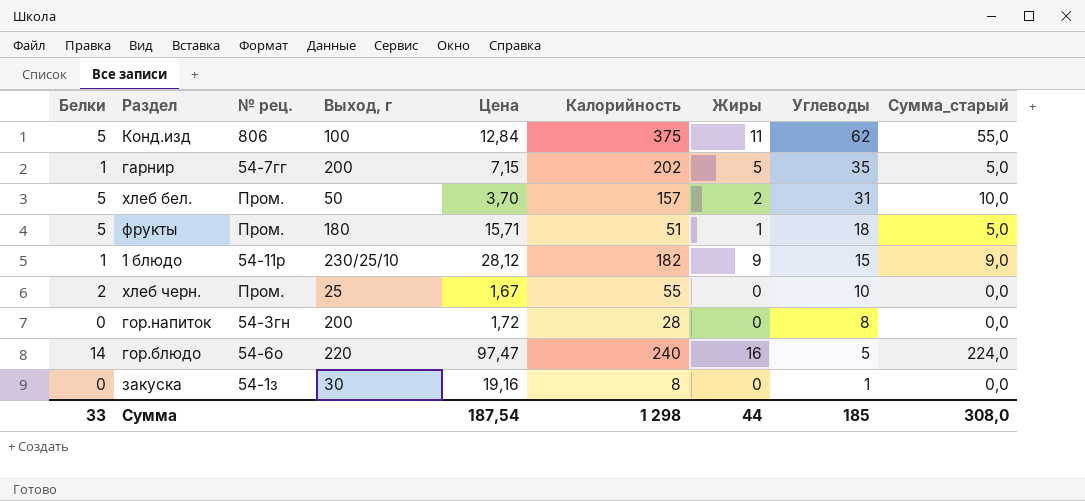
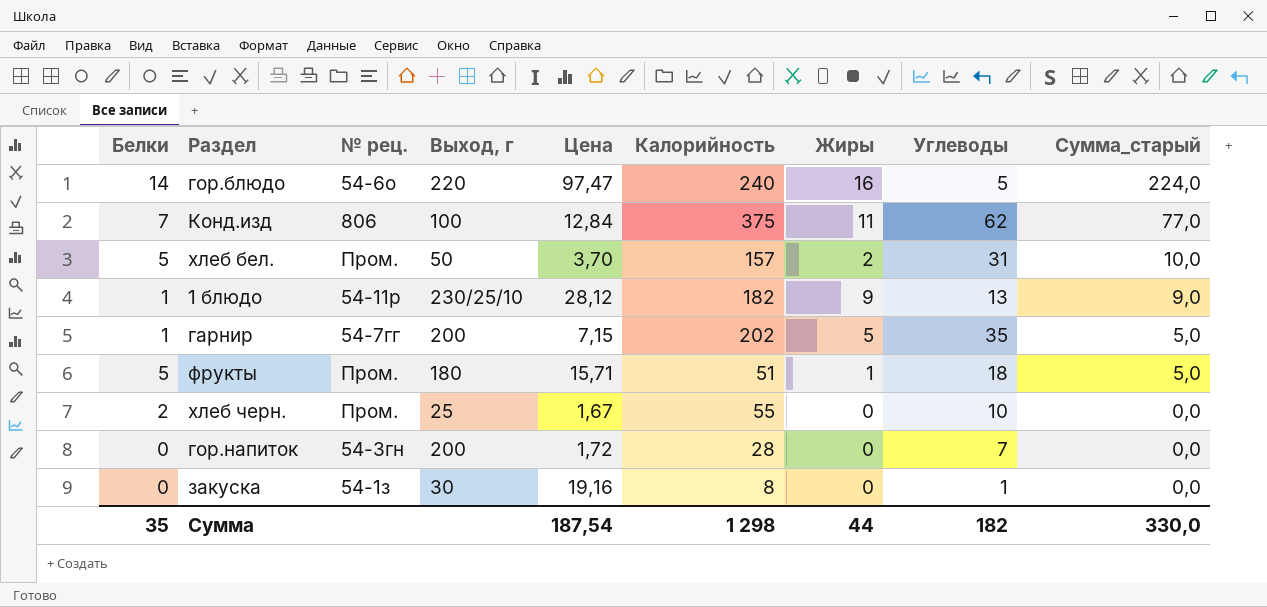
row order: Углеводы descending -> Сумма_старый descending
Конд.изд | Белки: 5 -> 7
Конд.изд | Сумма_старый: 55,0 -> 77,0
1 блюдо | Углеводы: 15 -> 13
гор.напиток | Углеводы: 8 -> 7
Сумма | Белки: 33 -> 35
Сумма | Углеводы: 185 -> 182
Сумма | Сумма_старый: 308,0 -> 330,0

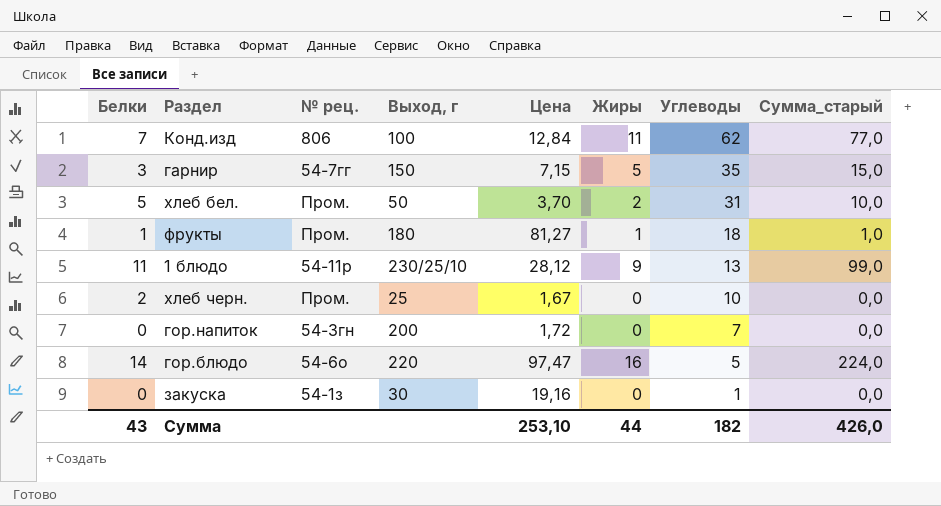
row order: Сумма_старый descending -> Углеводы descending
column Калорийность | position: 6 -> none
гарнир | Белки: 1 -> 3
гарнир | Выход, г: 200 -> 150
гарнир | Сумма_старый: 5,0 -> 15,0
фрукты | Белки: 5 -> 1
фрукты | Цена: 15,71 -> 81,27
фрукты | Сумма_старый: 5,0 -> 1,0
1 блюдо | Белки: 1 -> 11
1 блюдо | Сумма_старый: 9,0 -> 99,0
Сумма | Белки: 35 -> 43
Сумма | Цена: 187,54 -> 253,10
Сумма | Сумма_старый: 330,0 -> 426,0

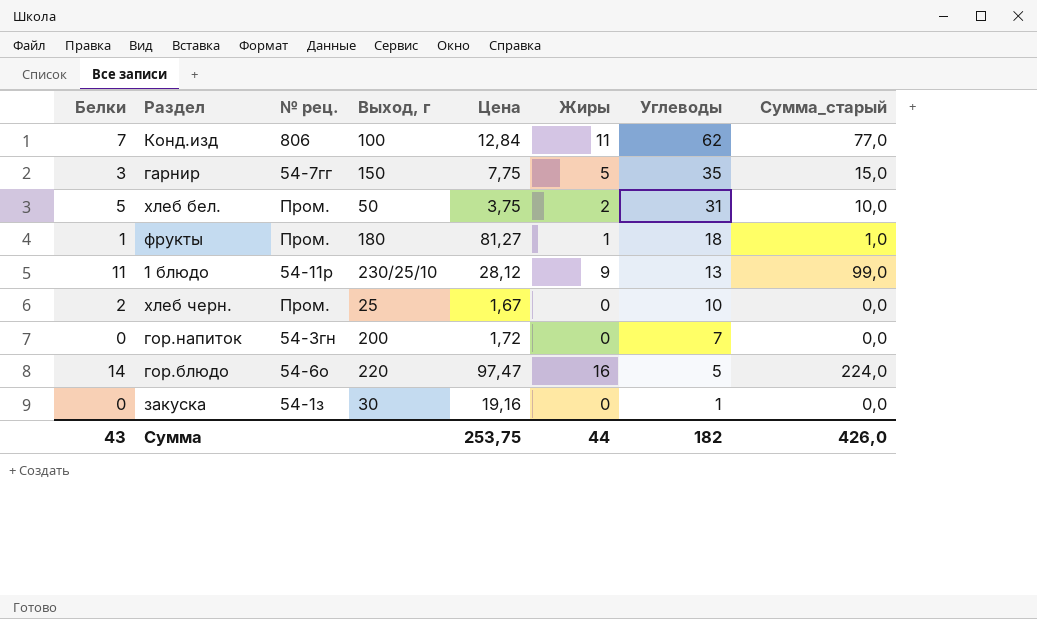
гарнир | Цена: 7,15 -> 7,75
хлеб бел. | Цена: 3,70 -> 3,75
Сумма | Цена: 253,10 -> 253,75

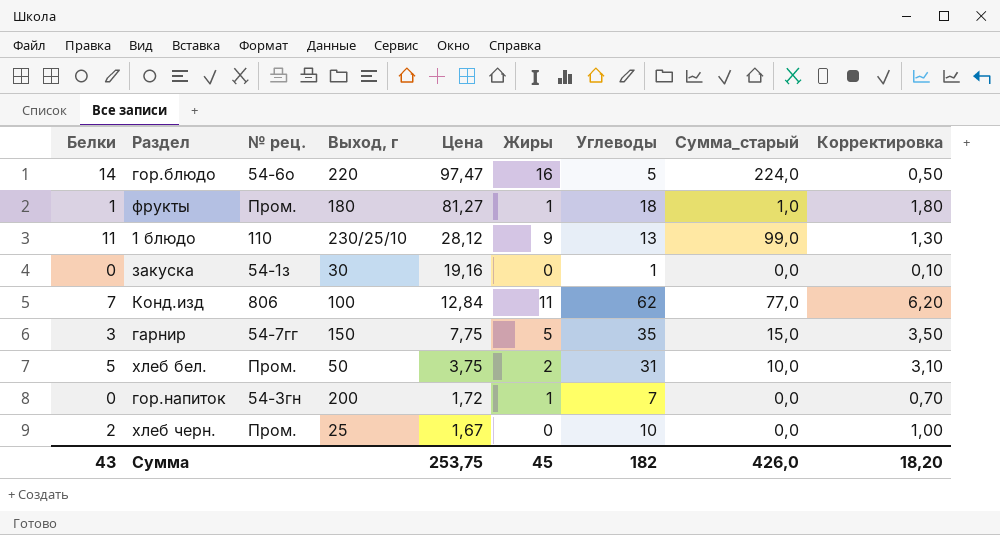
row order: Углеводы descending -> Цена descending
column Корректировка | formula: none -> [Углеводы] * 0,1
1 блюдо | № рец.: 54-11р -> 110
гор.напиток | Жиры: 0 -> 1
Сумма | Жиры: 44 -> 45

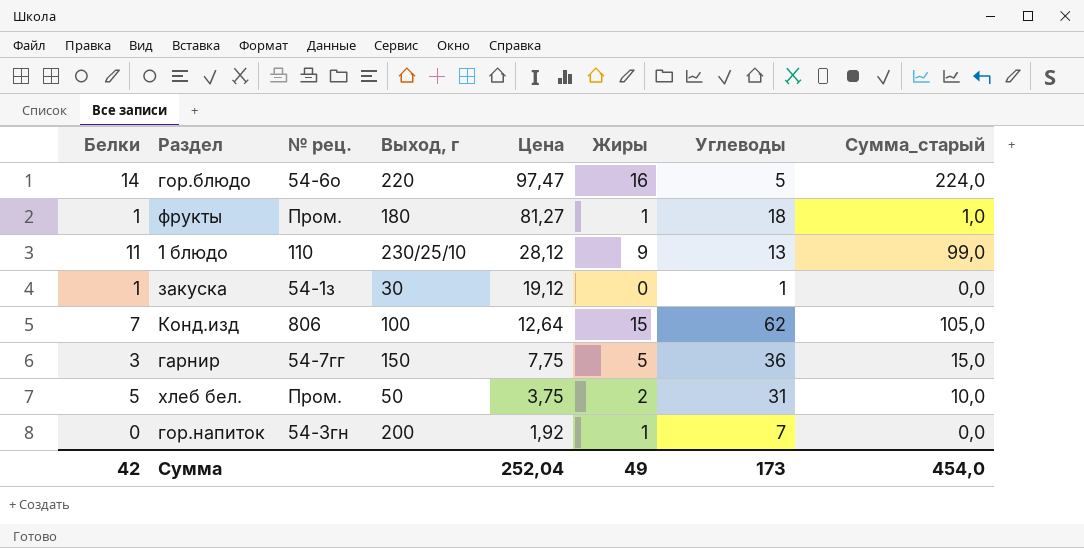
column Корректировка | formula: [Углеводы] * 0,1 -> none
row хлеб черн.: 2 | Пром. | 25 | 1,67 | 0 | 10 | 0,0 | 1,00 -> none
закуска | Белки: 0 -> 1
закуска | Цена: 19,16 -> 19,12
Конд.изд | Цена: 12,84 -> 12,64
Конд.изд | Жиры: 11 -> 15
Конд.изд | Сумма_старый: 77,0 -> 105,0
гарнир | Углеводы: 35 -> 36
гор.напиток | Цена: 1,72 -> 1,92
Сумма | Белки: 43 -> 42
Сумма | Цена: 253,75 -> 252,04
Сумма | Жиры: 45 -> 49
Сумма | Углеводы: 182 -> 173
Сумма | Сумма_старый: 426,0 -> 454,0

